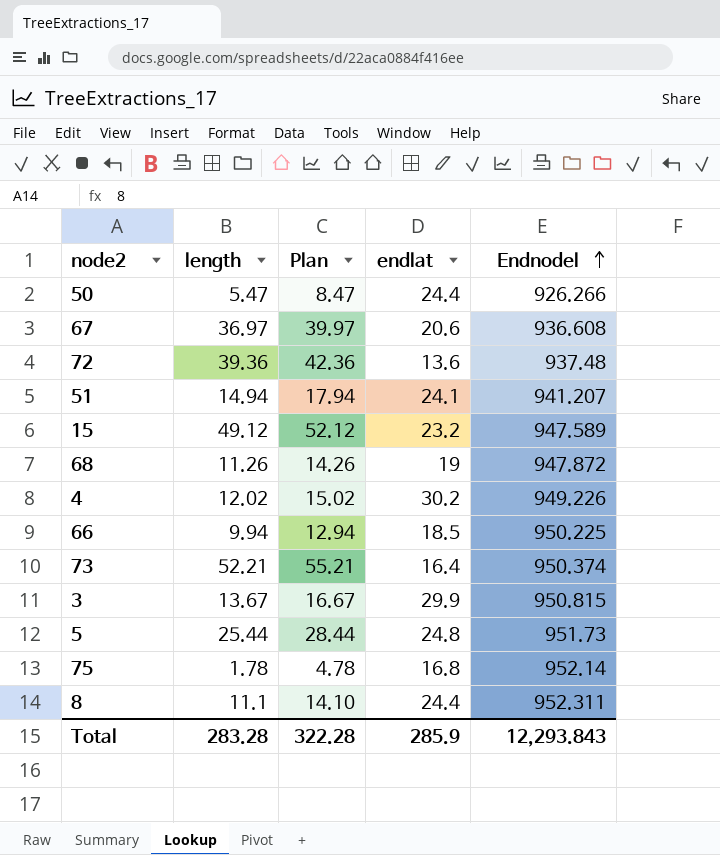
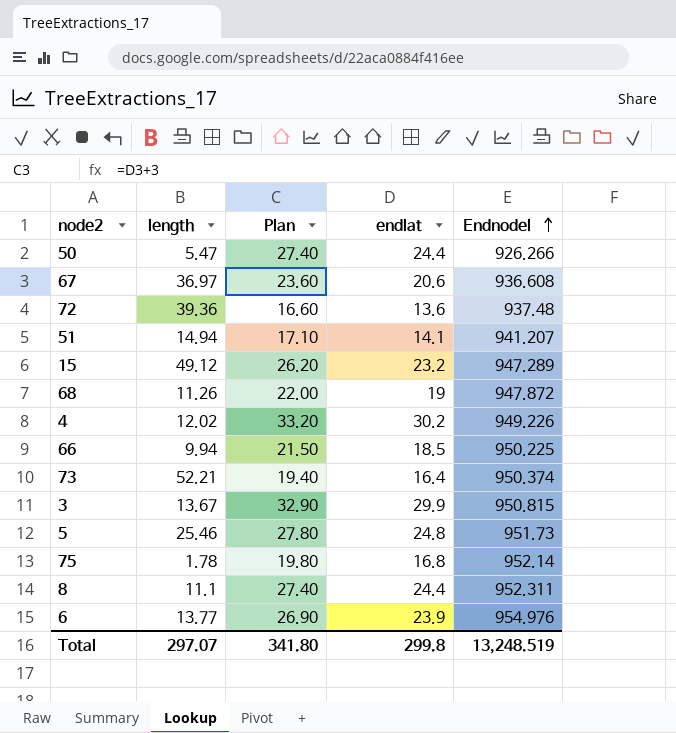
column Plan | formula: [length] + 3 -> [endlat] + 3
51 | endlat: 24.1 -> 14.1
15 | Endnodel: 947.589 -> 947.289
5 | length: 25.44 -> 25.46
row 6: none -> 13.77 | 26.90 | 23.9 | 954.976
Total | length: 283.28 -> 297.07
Total | Plan: 322.28 -> 341.80
Total | endlat: 285.9 -> 299.8
Total | Endnodel: 12,293.843 -> 13,248.519

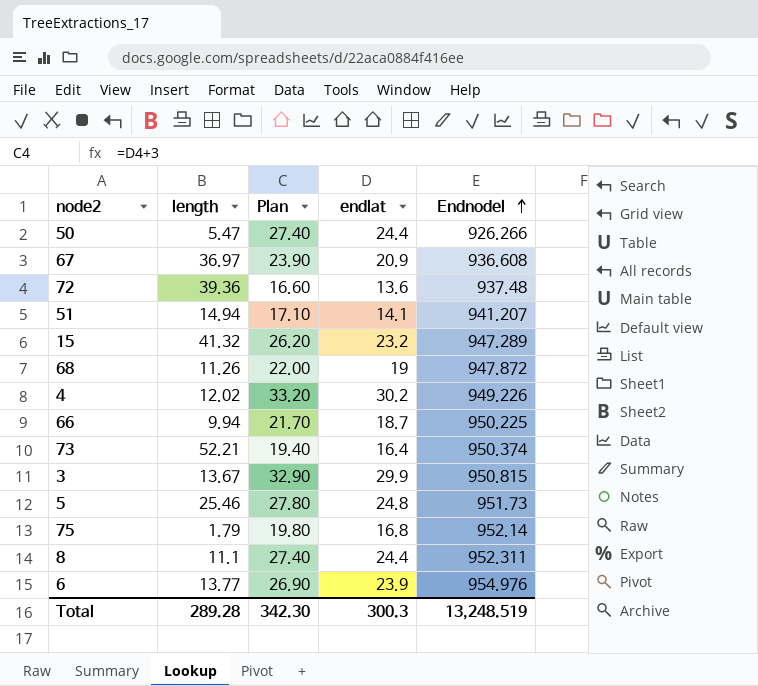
67 | Plan: 23.60 -> 23.90
67 | endlat: 20.6 -> 20.9
15 | length: 49.12 -> 41.32
66 | Plan: 21.50 -> 21.70
66 | endlat: 18.5 -> 18.7
75 | length: 1.78 -> 1.79
Total | length: 297.07 -> 289.28
Total | Plan: 341.80 -> 342.30
Total | endlat: 299.8 -> 300.3

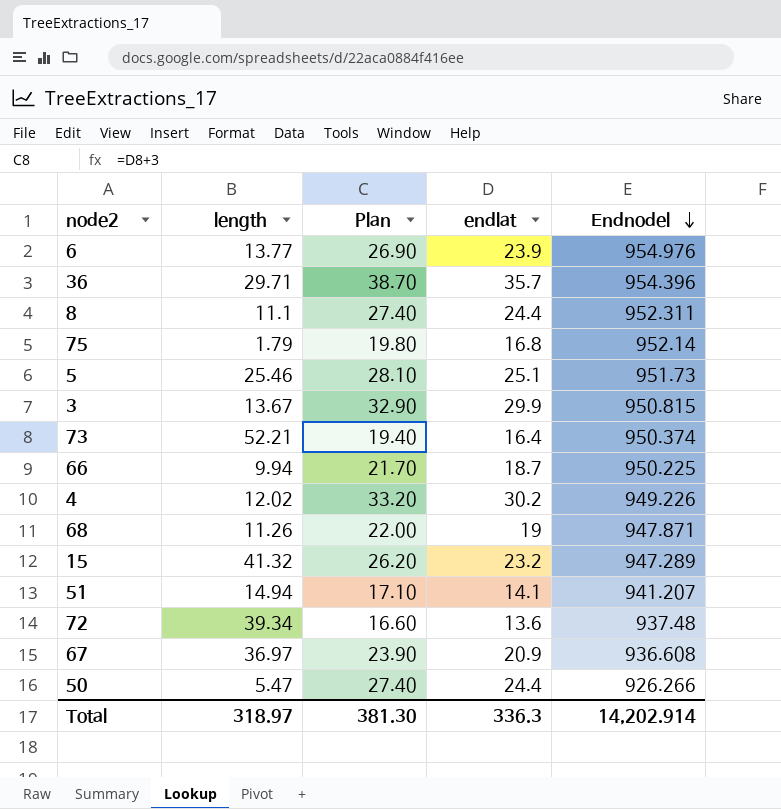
row order: Endnodel ascending -> Endnodel descending
row 36: none -> 29.71 | 38.70 | 35.7 | 954.396
5 | Plan: 27.80 -> 28.10
5 | endlat: 24.8 -> 25.1
68 | Endnodel: 947.872 -> 947.871
72 | length: 39.36 -> 39.34
Total | length: 289.28 -> 318.97
Total | Plan: 342.30 -> 381.30
Total | endlat: 300.3 -> 336.3
Total | Endnodel: 13,248.519 -> 14,202.914

